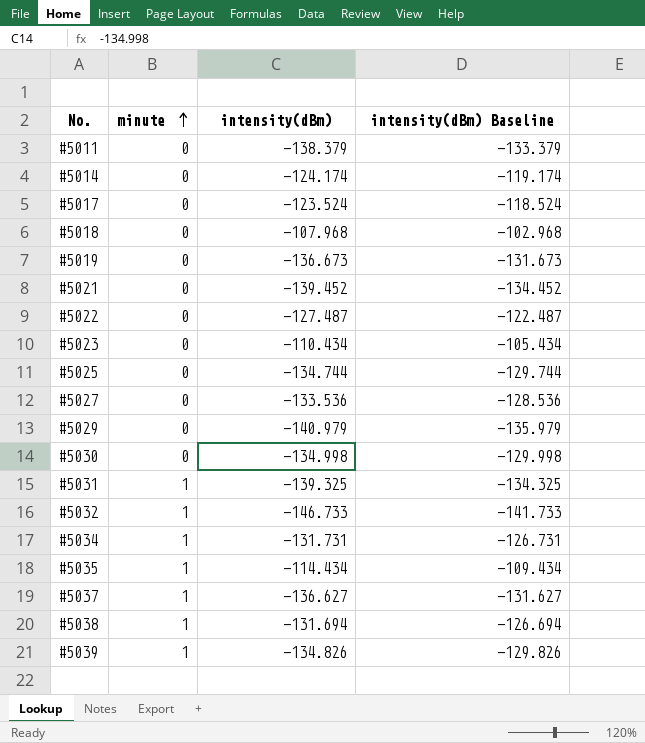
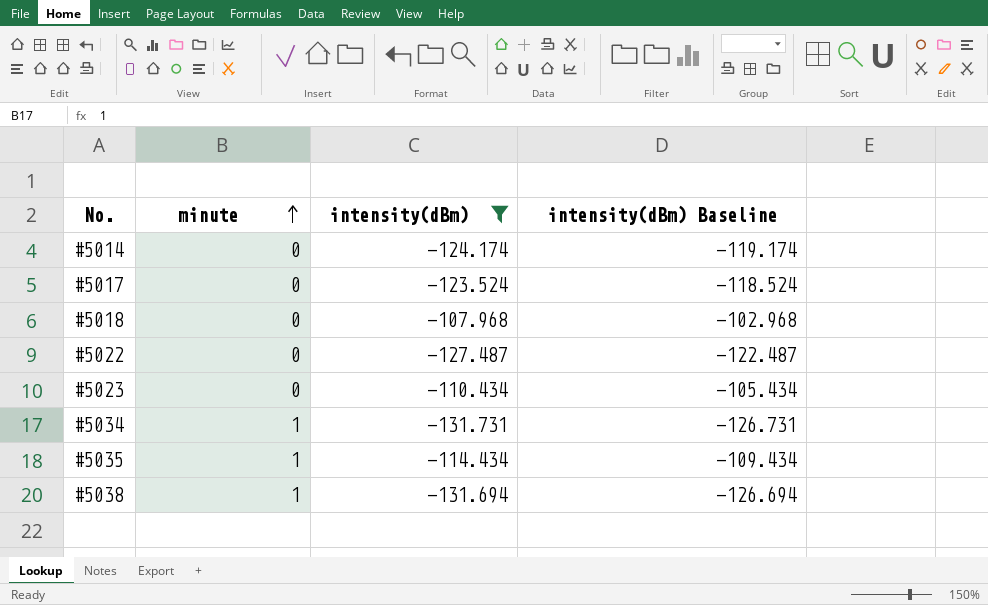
filter: none -> intensity(dBm) >= -131.731

